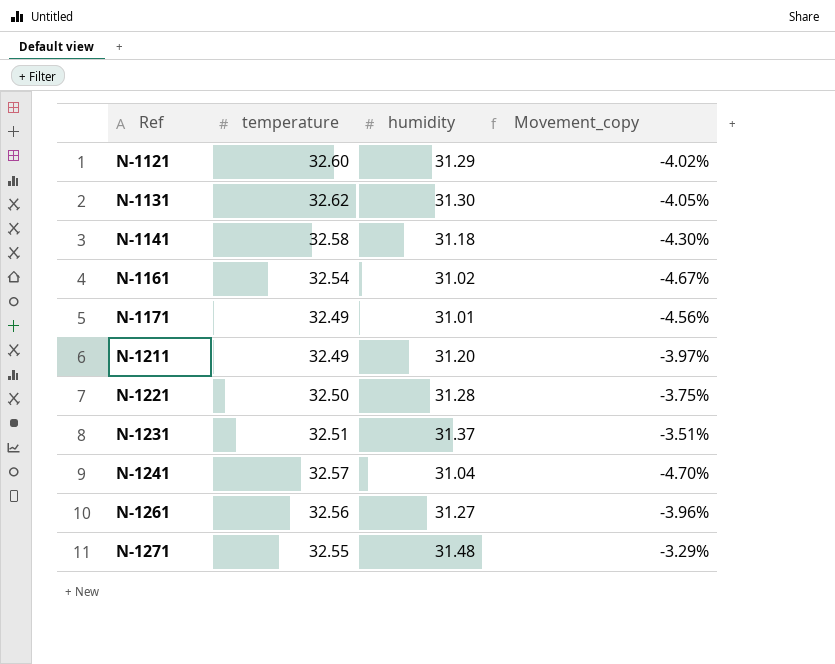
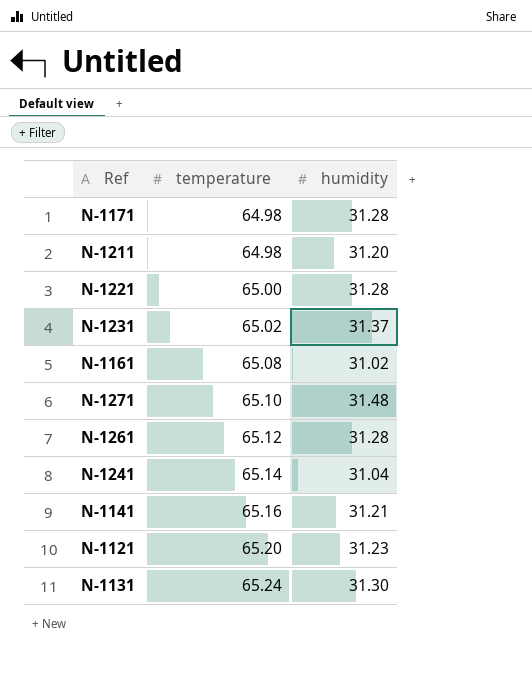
row order: Ref ascending -> temperature ascending
column Movement_copy | formula: ([humidity] - [temperature]) / [temperature] -> none
N-1171 | temperature: 32.49 -> 64.98
N-1171 | humidity: 31.01 -> 31.28
N-1211 | temperature: 32.49 -> 64.98
N-1221 | temperature: 32.50 -> 65.00
N-1231 | temperature: 32.51 -> 65.02
N-1161 | temperature: 32.54 -> 65.08
N-1271 | temperature: 32.55 -> 65.10
N-1261 | temperature: 32.56 -> 65.12
N-1261 | humidity: 31.27 -> 31.28
N-1241 | temperature: 32.57 -> 65.14
N-1141 | temperature: 32.58 -> 65.16
N-1141 | humidity: 31.18 -> 31.21
N-1121 | temperature: 32.60 -> 65.20
N-1121 | humidity: 31.29 -> 31.23
N-1131 | temperature: 32.62 -> 65.24

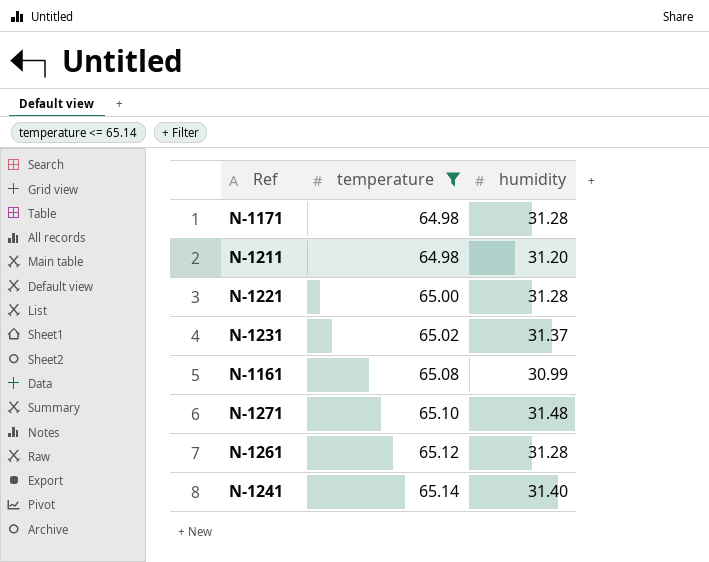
filter: none -> temperature <= 65.14
N-1161 | humidity: 31.02 -> 30.99
N-1241 | humidity: 31.04 -> 31.40

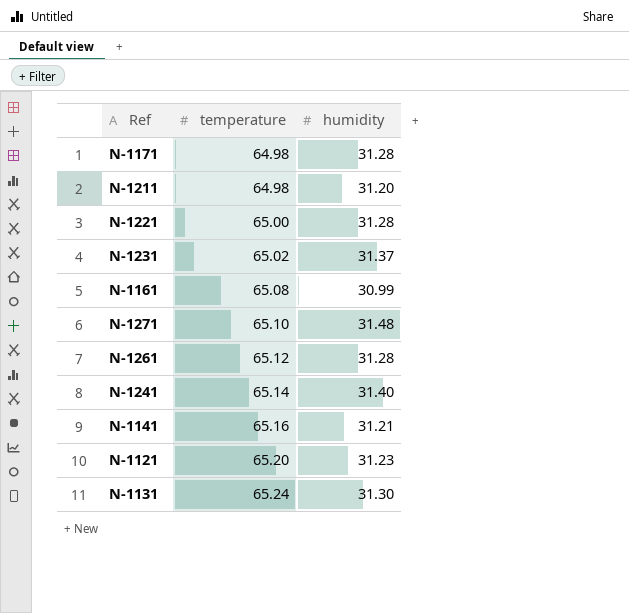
filter: temperature <= 65.14 -> none

